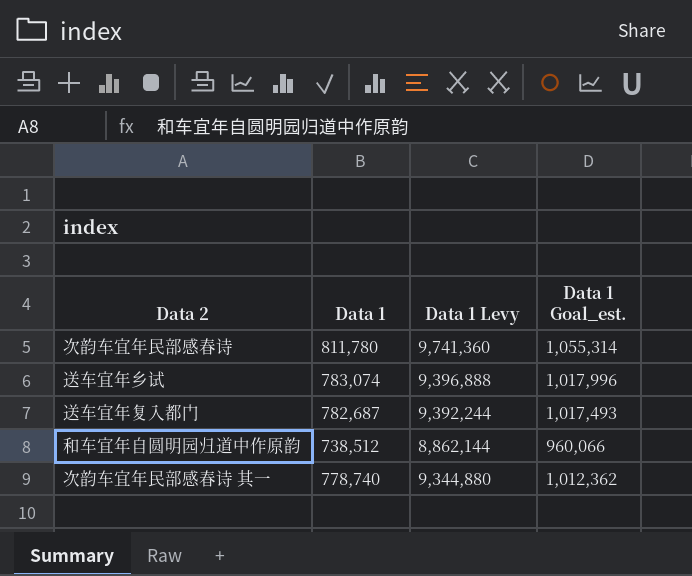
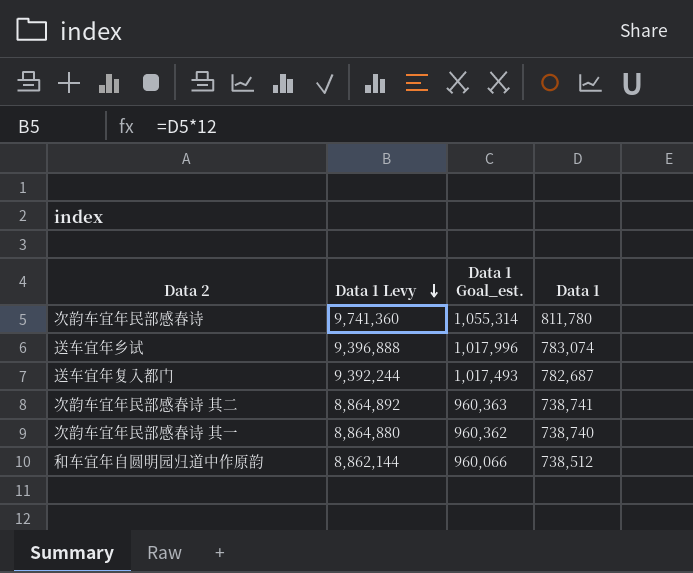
row order: none -> Data 1 Levy descending
column Data 1 | position: 2 -> 4
row 次韵车宜年民部感春诗 其二: none -> 8,864,892 | 960,363 | 738,741
次韵车宜年民部感春诗 其一 | Data 1 Levy: 9,344,880 -> 8,864,880
次韵车宜年民部感春诗 其一 | Data 1 Goal_est.: 1,012,362 -> 960,362
次韵车宜年民部感春诗 其一 | Data 1: 778,740 -> 738,740

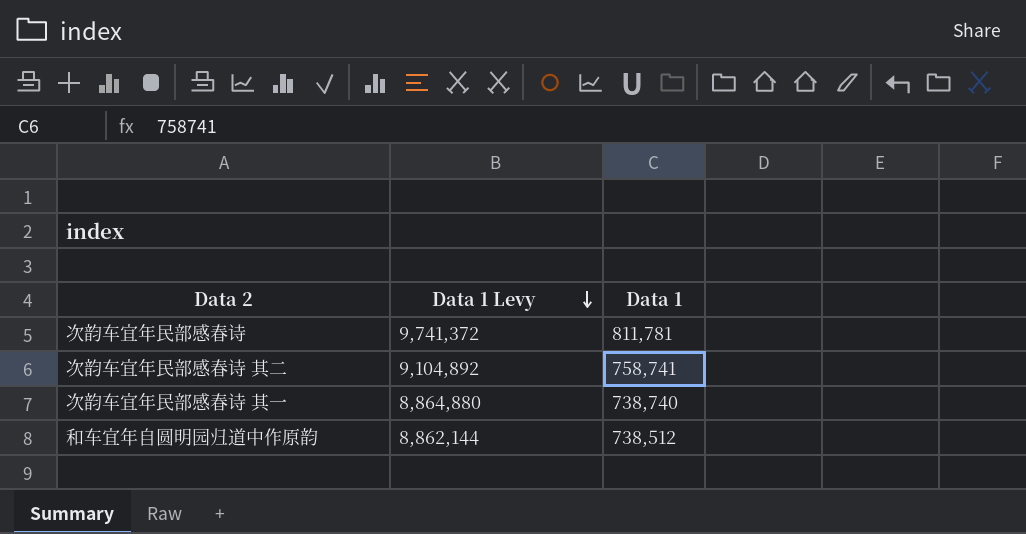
column Data 1 Goal_est. | formula: [Data 1] * 1.3 -> none
row 送车宜年乡试: 9,396,888 | 1,017,996 | 783,074 -> none
row 送车宜年复入都门: 9,392,244 | 1,017,493 | 782,687 -> none
次韵车宜年民部感春诗 | Data 1 Levy: 9,741,360 -> 9,741,372
次韵车宜年民部感春诗 | Data 1: 811,780 -> 811,781
次韵车宜年民部感春诗 其二 | Data 1 Levy: 8,864,892 -> 9,104,892
次韵车宜年民部感春诗 其二 | Data 1: 738,741 -> 758,741

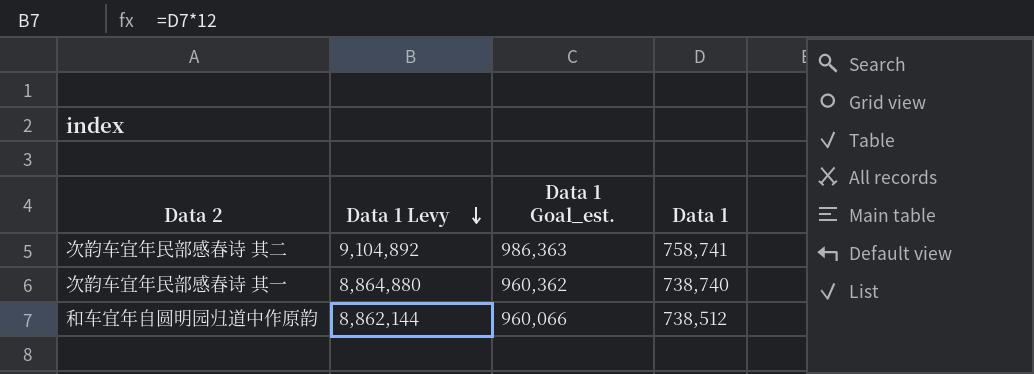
column Data 1 Goal_est. | formula: none -> [Data 1] * 1.3
row 次韵车宜年民部感春诗: 9,741,372 | 811,781 -> none

